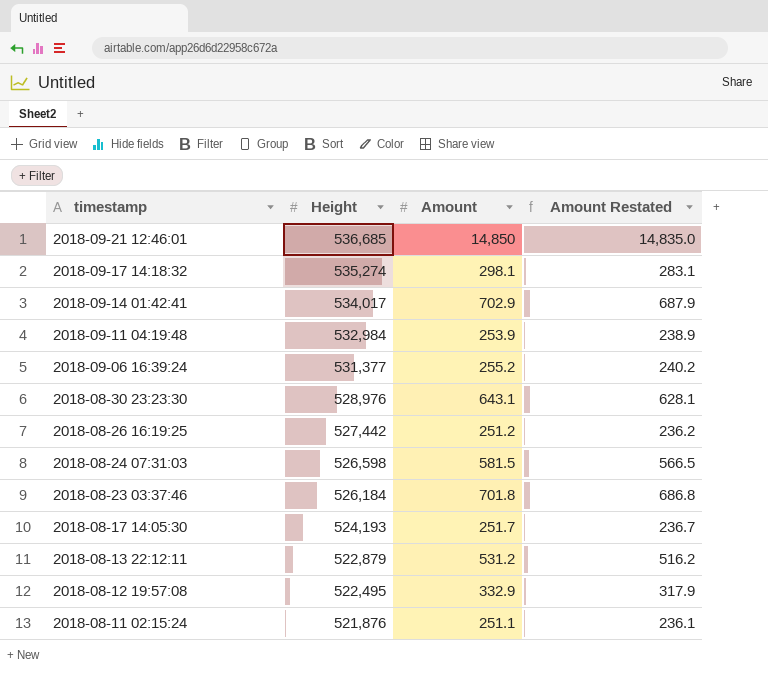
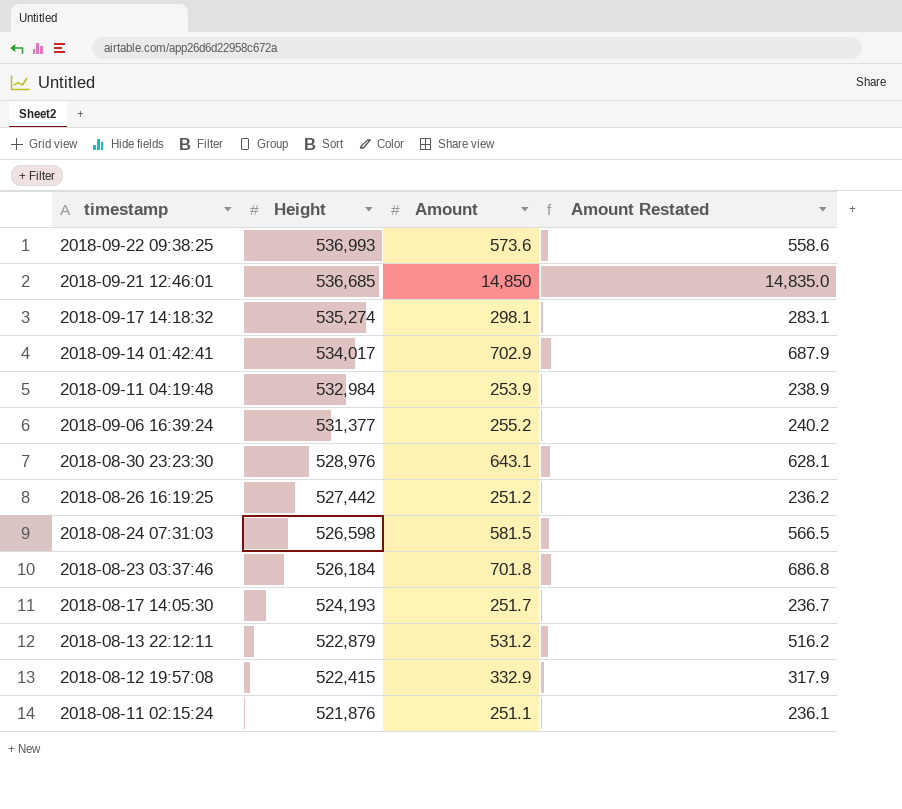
row 2018-09-22 09:38:25: none -> 536,993 | 573.6 | 558.6
2018-08-12 19:57:08 | Height: 522,495 -> 522,415

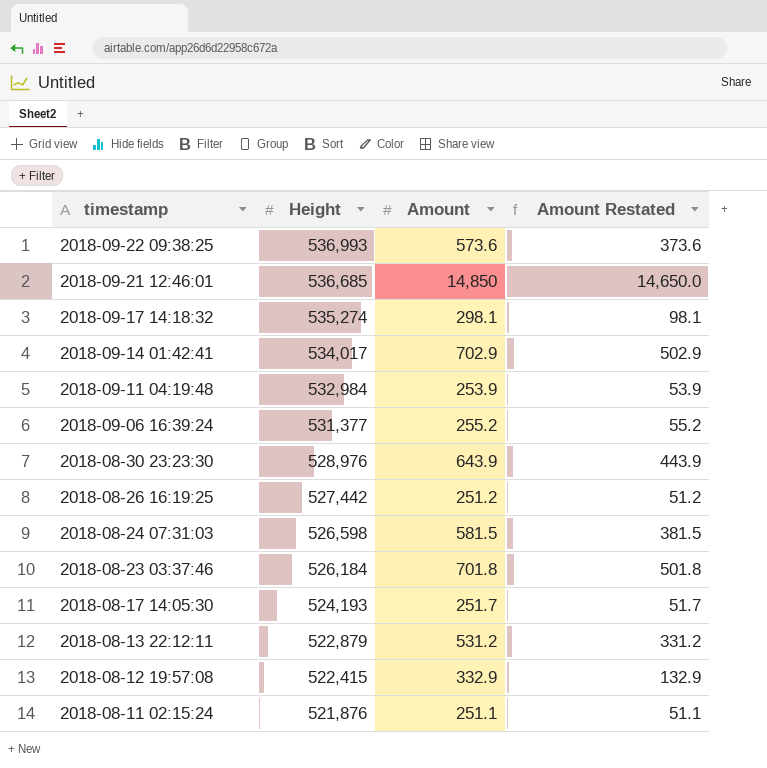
column Amount Restated | formula: [Amount] - 15 -> [Amount] - 200
2018-08-30 23:23:30 | Amount: 643.1 -> 643.9

